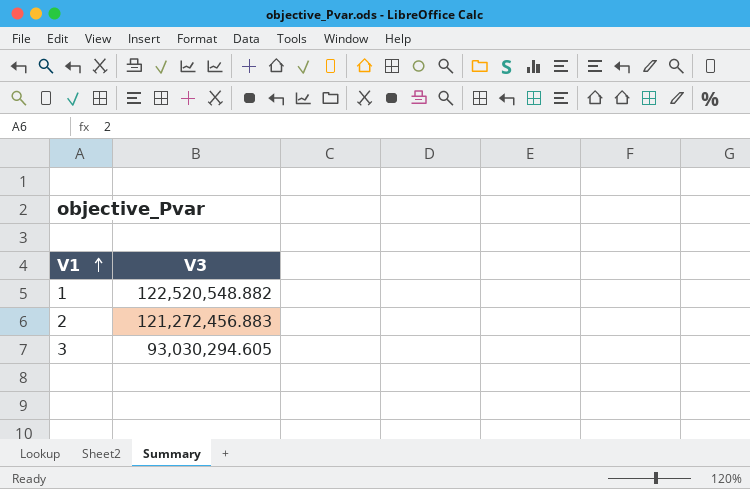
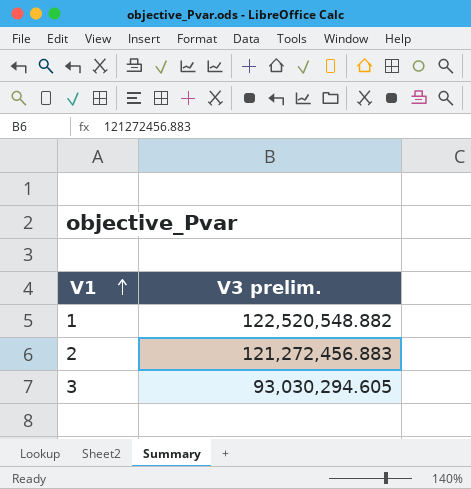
column name: V3 -> V3 prelim.

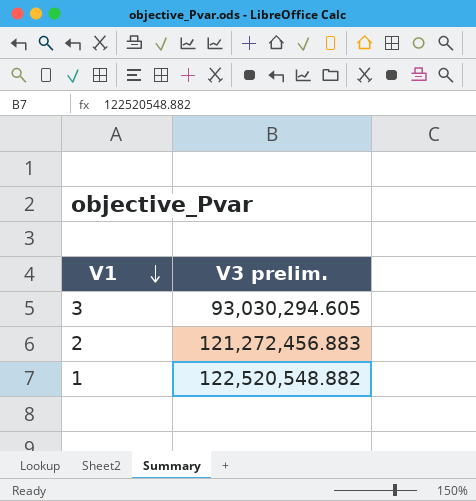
row order: V1 ascending -> V1 descending

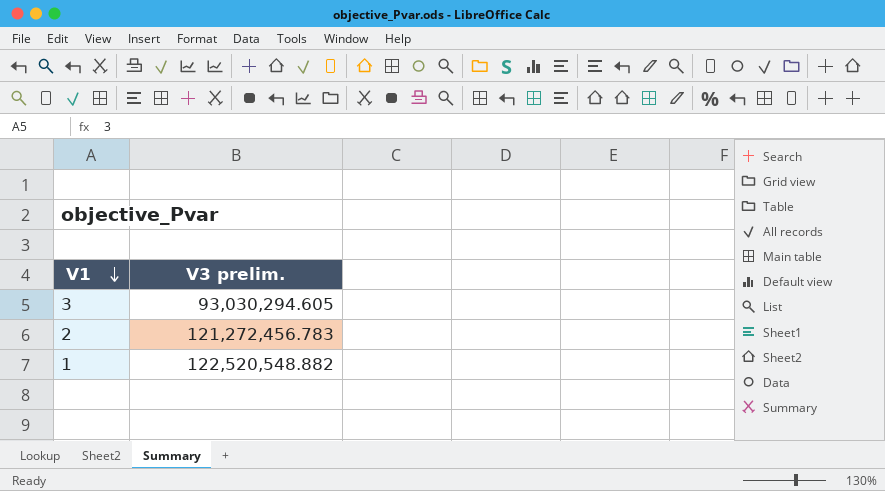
2 | V3 prelim.: 121,272,456.883 -> 121,272,456.783

